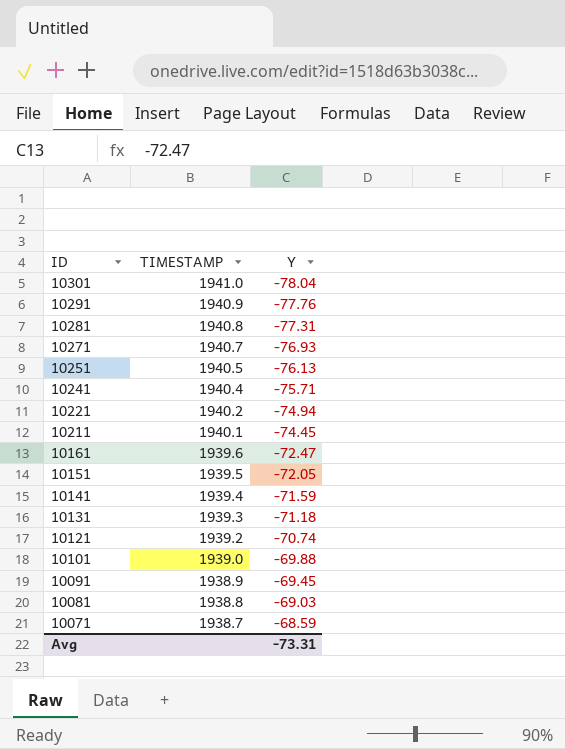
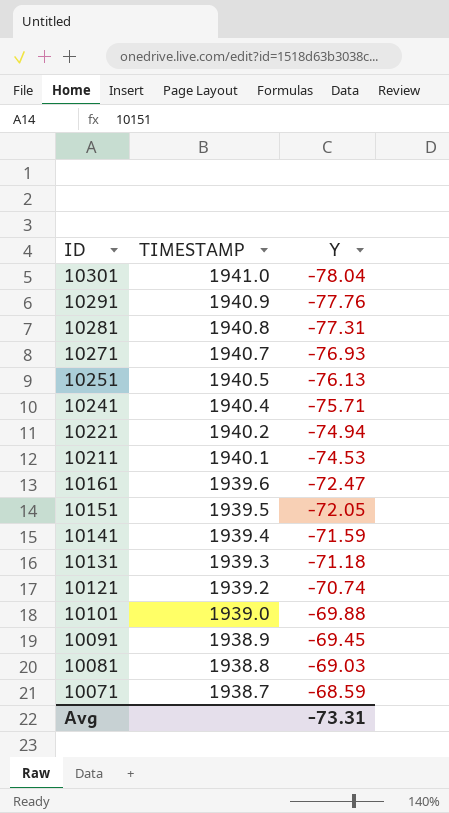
10211 | Y: -74.45 -> -74.53

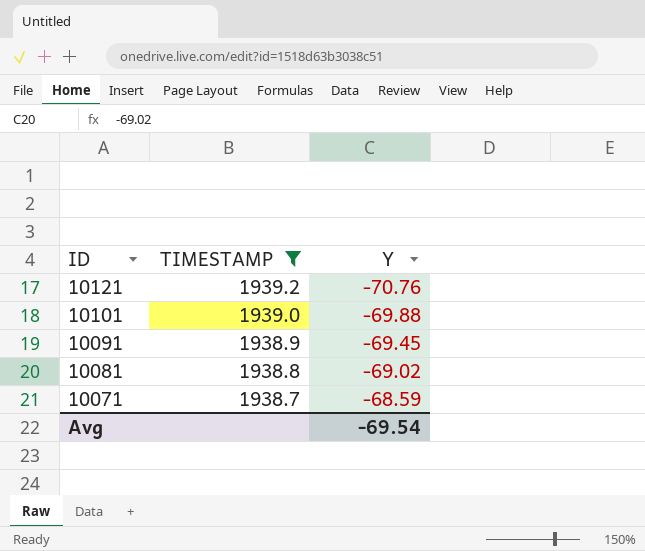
filter: none -> TIMESTAMP <= 1939.2
10121 | Y: -70.74 -> -70.76
10081 | Y: -69.03 -> -69.02
Avg | Y: -73.31 -> -69.54

